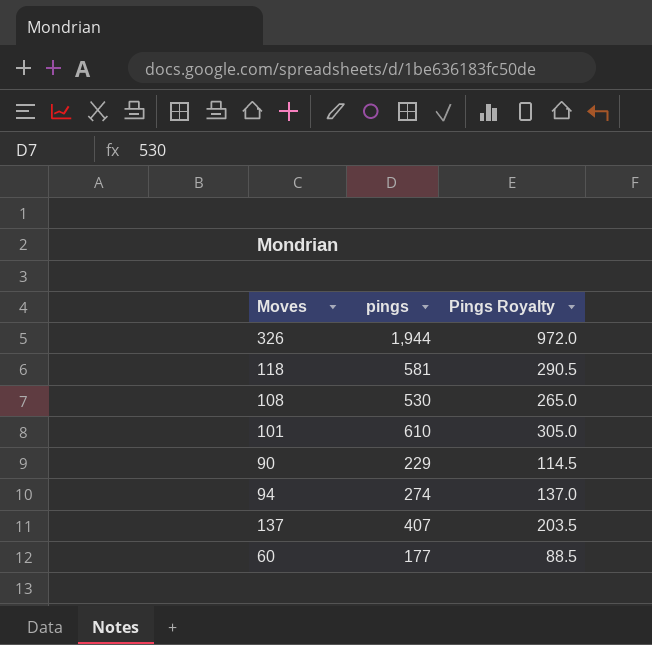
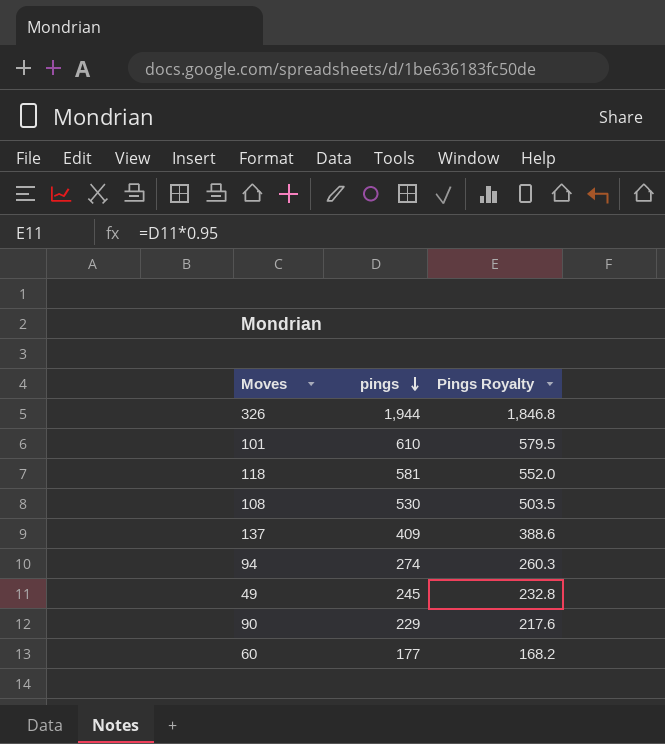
row order: none -> pings descending
column Pings Royalty | formula: [pings] * 0.5 -> [pings] * 0.95
137 | pings: 407 -> 409
row 49: none -> 245 | 232.8

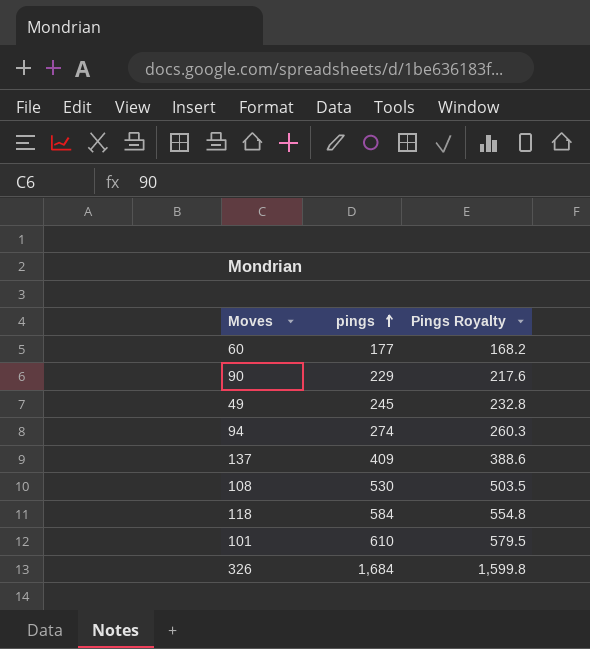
row order: pings descending -> pings ascending
118 | pings: 581 -> 584
118 | Pings Royalty: 552.0 -> 554.8
326 | pings: 1,944 -> 1,684
326 | Pings Royalty: 1,846.8 -> 1,599.8

